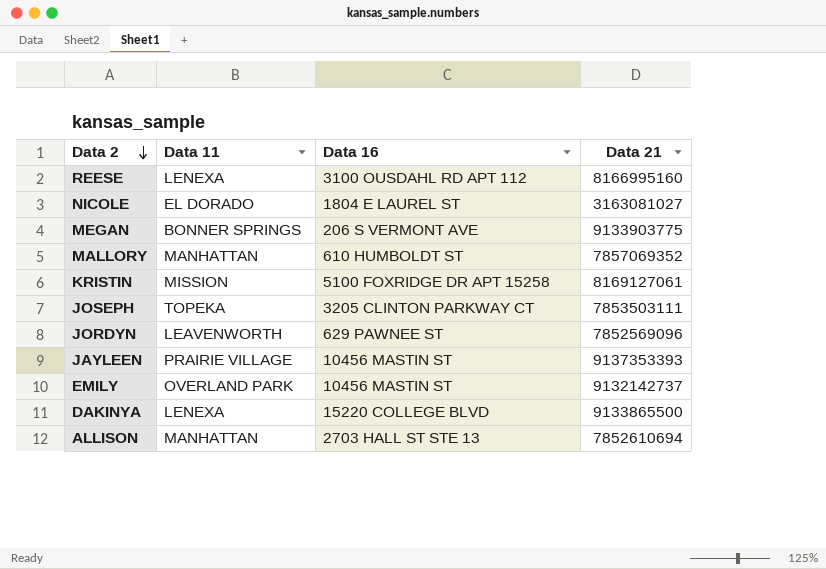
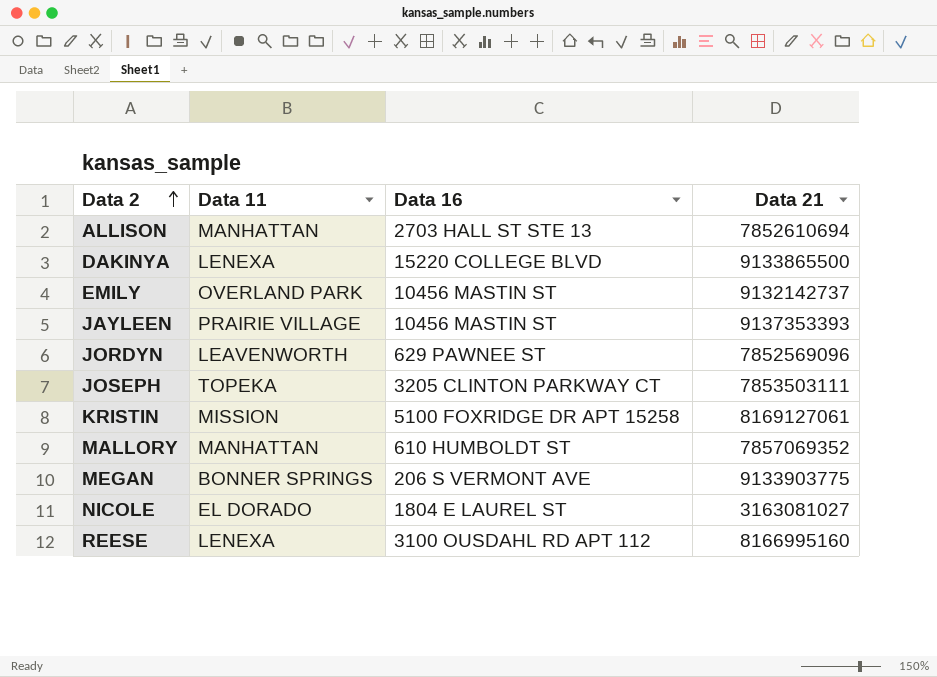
row order: Data 2 descending -> Data 2 ascending

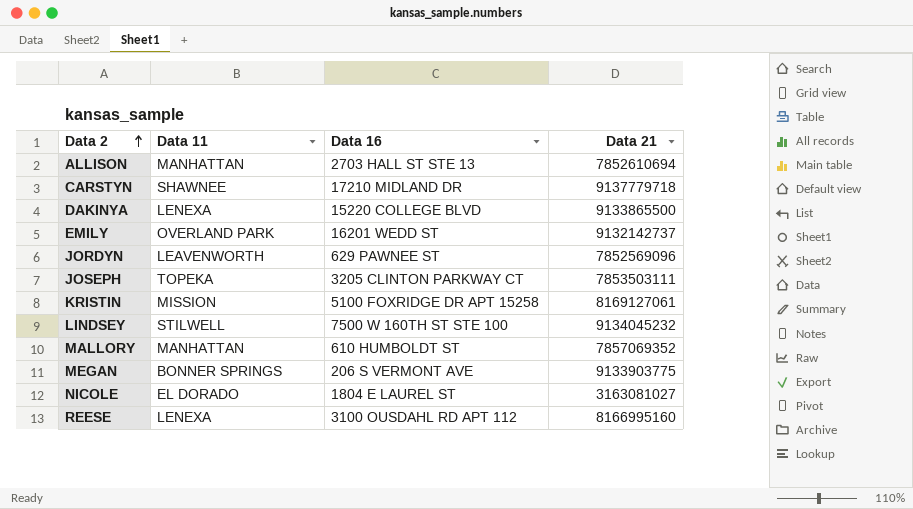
row JAYLEEN: PRAIRIE VILLAGE | 10456 MASTIN ST | 9137353393 -> none
row CARSTYN: none -> SHAWNEE | 17210 MIDLAND DR | 9137779718
EMILY | Data 16: 10456 MASTIN ST -> 16201 WEDD ST
row LINDSEY: none -> STILWELL | 7500 W 160TH ST STE 100 | 9134045232

